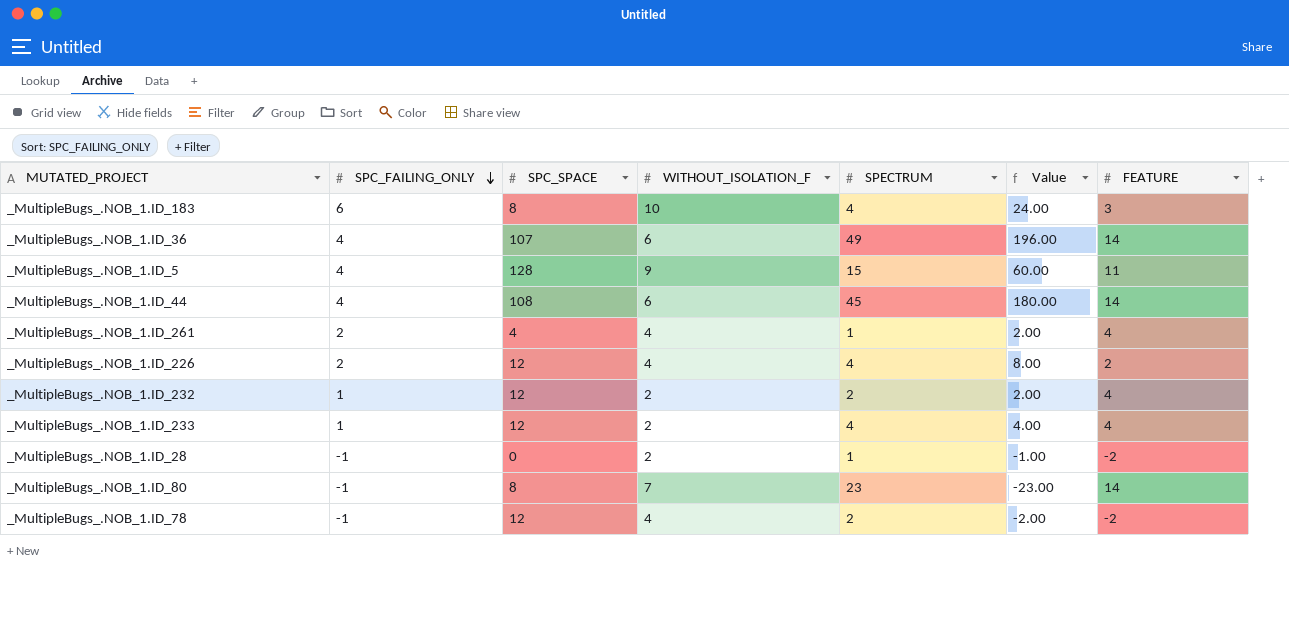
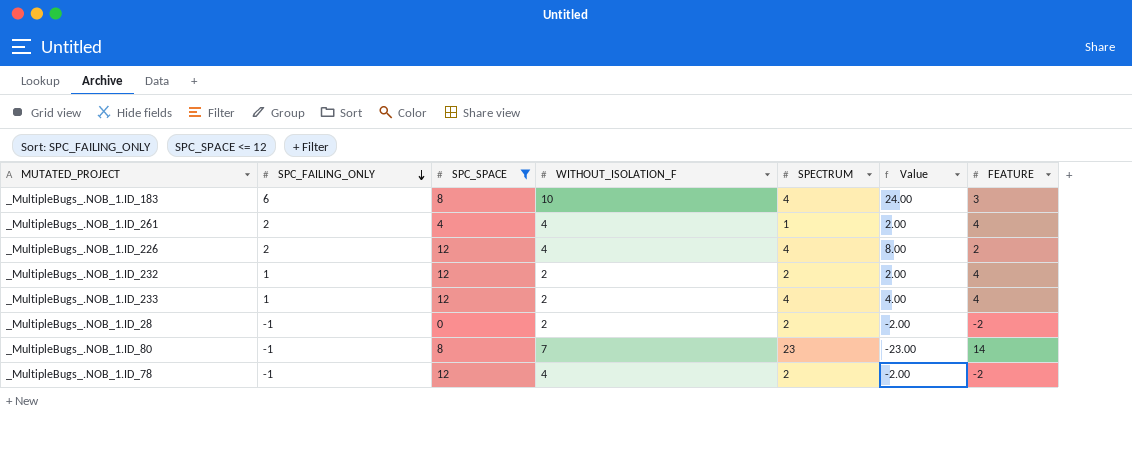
filter: none -> SPC_SPACE <= 12
_MultipleBugs_.NOB_1.ID_28 | SPECTRUM: 1 -> 2
_MultipleBugs_.NOB_1.ID_28 | Value: -1.00 -> -2.00

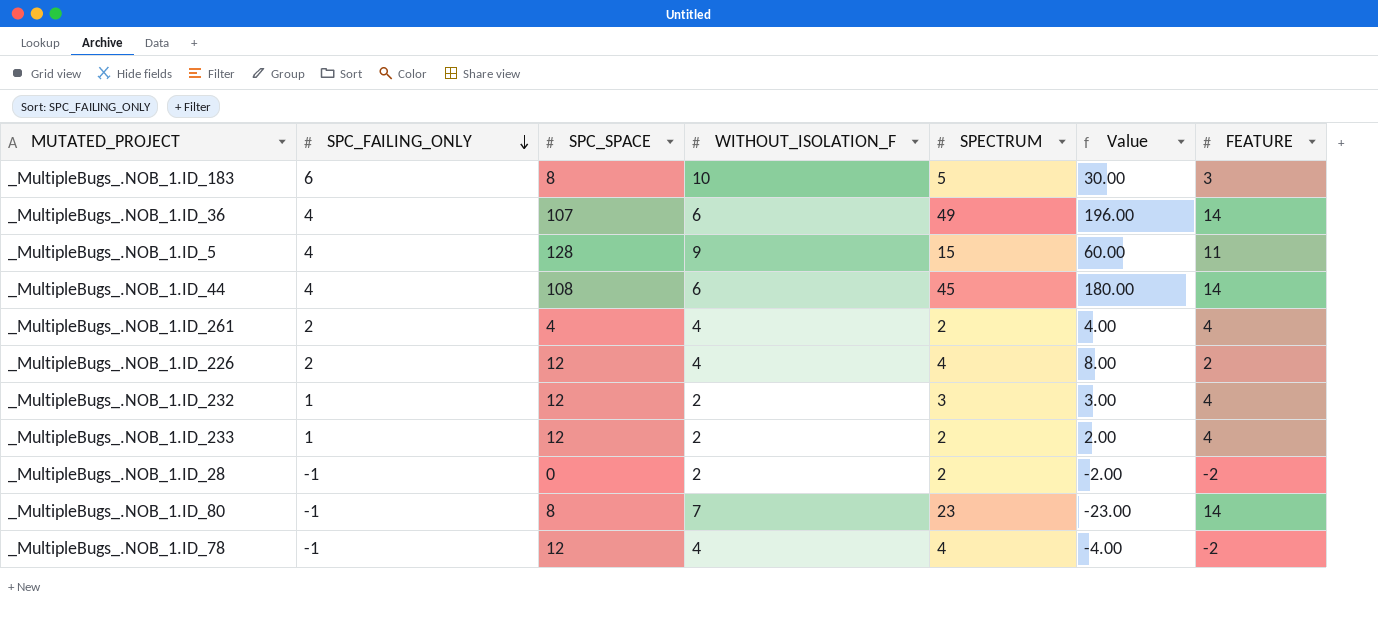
filter: SPC_SPACE <= 12 -> none
_MultipleBugs_.NOB_1.ID_183 | SPECTRUM: 4 -> 5
_MultipleBugs_.NOB_1.ID_183 | Value: 24.00 -> 30.00
_MultipleBugs_.NOB_1.ID_261 | SPECTRUM: 1 -> 2
_MultipleBugs_.NOB_1.ID_261 | Value: 2.00 -> 4.00
_MultipleBugs_.NOB_1.ID_232 | SPECTRUM: 2 -> 3
_MultipleBugs_.NOB_1.ID_232 | Value: 2.00 -> 3.00
_MultipleBugs_.NOB_1.ID_233 | SPECTRUM: 4 -> 2
_MultipleBugs_.NOB_1.ID_233 | Value: 4.00 -> 2.00
_MultipleBugs_.NOB_1.ID_78 | SPECTRUM: 2 -> 4
_MultipleBugs_.NOB_1.ID_78 | Value: -2.00 -> -4.00

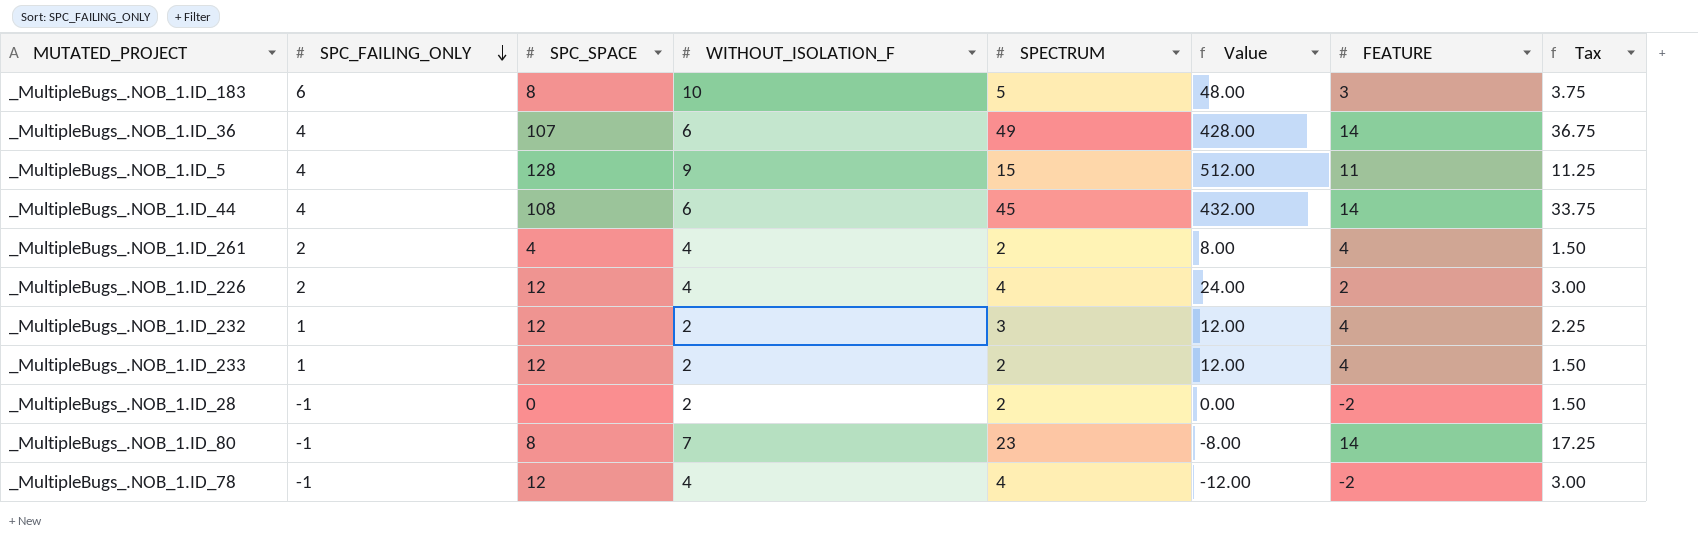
column Value | formula: [SPC_FAILING_ONLY] * [SPECTRUM] -> [SPC_FAILING_ONLY] * [SPC_SPACE]
column Tax | formula: none -> [SPECTRUM] * 0.75

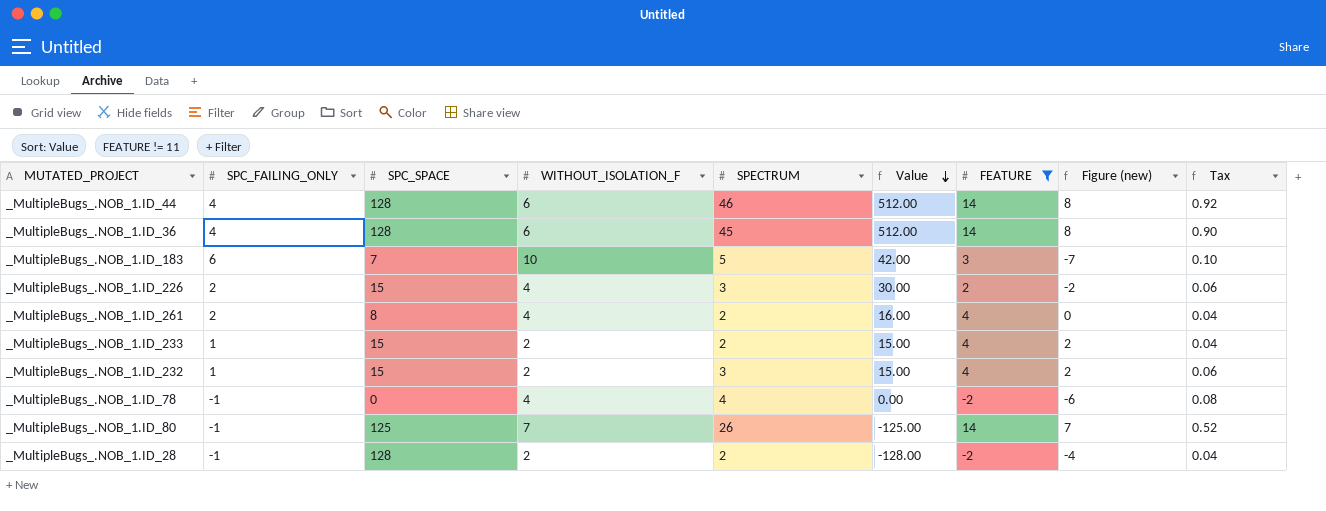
filter: none -> FEATURE != 11
row order: SPC_FAILING_ONLY descending -> Value descending
column Figure (new) | formula: none -> [FEATURE] - [WITHOUT_ISOLATION_F]
column Tax | formula: [SPECTRUM] * 0.75 -> [SPECTRUM] * 0.02
_MultipleBugs_.NOB_1.ID_44 | SPC_SPACE: 108 -> 128
_MultipleBugs_.NOB_1.ID_44 | SPECTRUM: 45 -> 46
_MultipleBugs_.NOB_1.ID_44 | Value: 432.00 -> 512.00
_MultipleBugs_.NOB_1.ID_36 | SPC_SPACE: 107 -> 128
_MultipleBugs_.NOB_1.ID_36 | SPECTRUM: 49 -> 45
_MultipleBugs_.NOB_1.ID_36 | Value: 428.00 -> 512.00
_MultipleBugs_.NOB_1.ID_183 | SPC_SPACE: 8 -> 7
_MultipleBugs_.NOB_1.ID_183 | Value: 48.00 -> 42.00
_MultipleBugs_.NOB_1.ID_226 | SPC_SPACE: 12 -> 15
_MultipleBugs_.NOB_1.ID_226 | SPECTRUM: 4 -> 3
_MultipleBugs_.NOB_1.ID_226 | Value: 24.00 -> 30.00
_MultipleBugs_.NOB_1.ID_261 | SPC_SPACE: 4 -> 8
_MultipleBugs_.NOB_1.ID_261 | Value: 8.00 -> 16.00
_MultipleBugs_.NOB_1.ID_233 | SPC_SPACE: 12 -> 15
_MultipleBugs_.NOB_1.ID_233 | Value: 12.00 -> 15.00
_MultipleBugs_.NOB_1.ID_232 | SPC_SPACE: 12 -> 15
_MultipleBugs_.NOB_1.ID_232 | Value: 12.00 -> 15.00
_MultipleBugs_.NOB_1.ID_78 | SPC_SPACE: 12 -> 0
_MultipleBugs_.NOB_1.ID_78 | Value: -12.00 -> 0.00
_MultipleBugs_.NOB_1.ID_80 | SPC_SPACE: 8 -> 125
_MultipleBugs_.NOB_1.ID_80 | SPECTRUM: 23 -> 26
_MultipleBugs_.NOB_1.ID_80 | Value: -8.00 -> -125.00
_MultipleBugs_.NOB_1.ID_28 | SPC_SPACE: 0 -> 128
_MultipleBugs_.NOB_1.ID_28 | Value: 0.00 -> -128.00

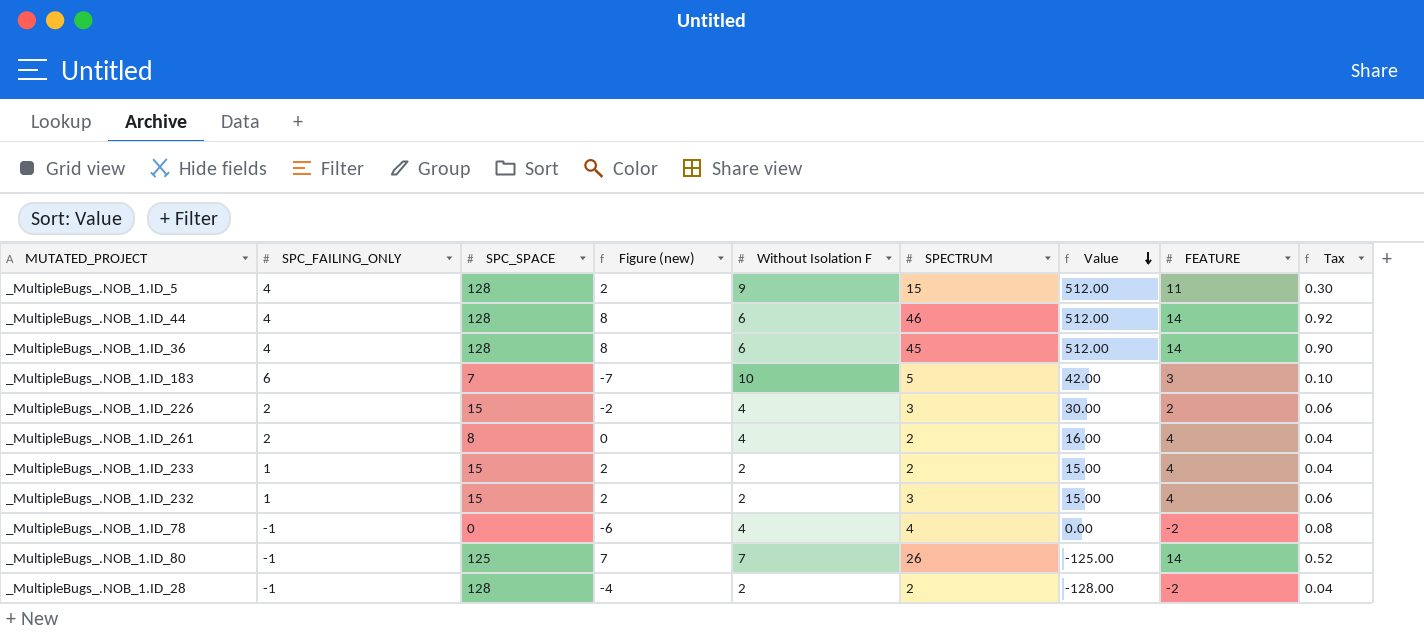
filter: FEATURE != 11 -> none
column Figure (new) | position: 8 -> 4
column name: WITHOUT_ISOLATION_F -> Without Isolation F

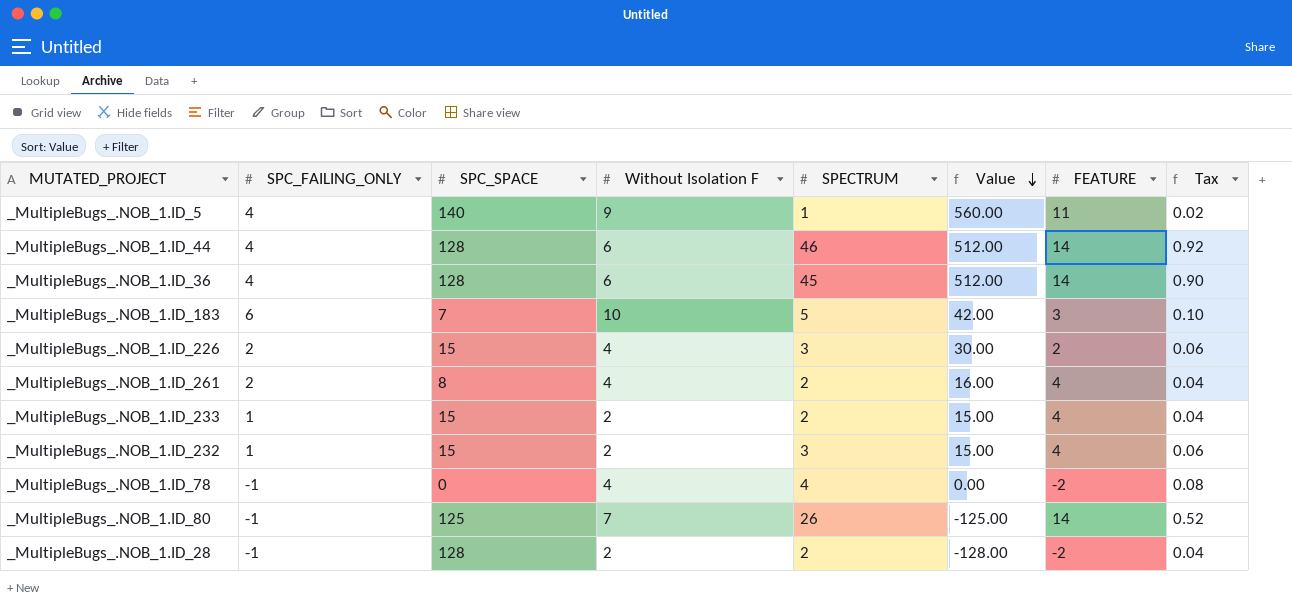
column Figure (new) | formula: [FEATURE] - [Without Isolation F] -> none
_MultipleBugs_.NOB_1.ID_5 | SPC_SPACE: 128 -> 140
_MultipleBugs_.NOB_1.ID_5 | SPECTRUM: 15 -> 1
_MultipleBugs_.NOB_1.ID_5 | Value: 512.00 -> 560.00
_MultipleBugs_.NOB_1.ID_5 | Tax: 0.30 -> 0.02

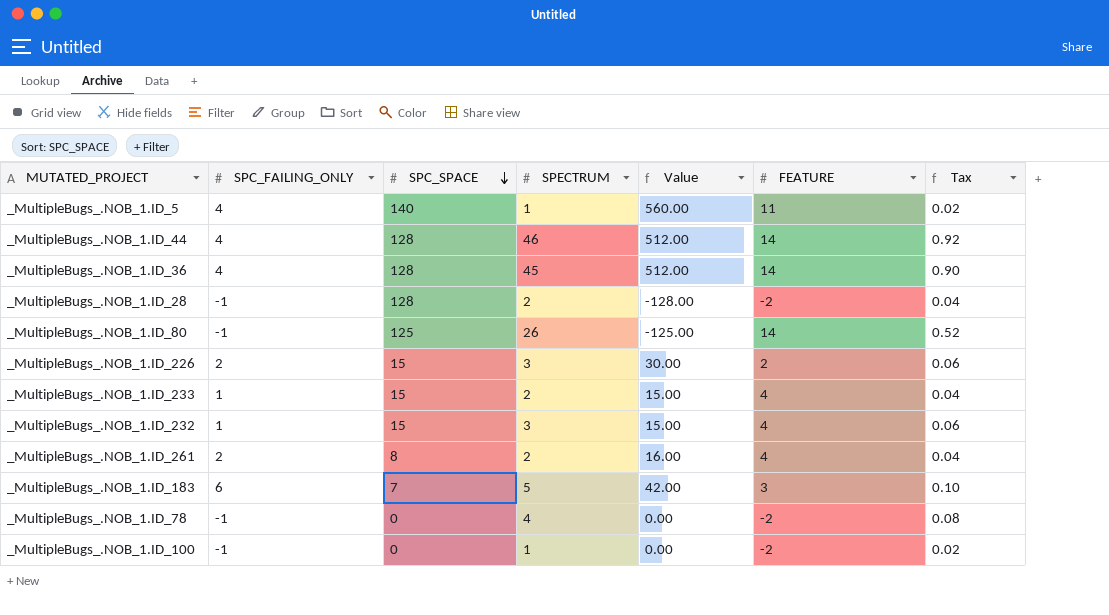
row order: Value descending -> SPC_SPACE descending
column Without Isolation F | position: 4 -> none
row _MultipleBugs_.NOB_1.ID_100: none -> -1 | 0 | 1 | 0.00 | -2 | 0.02

